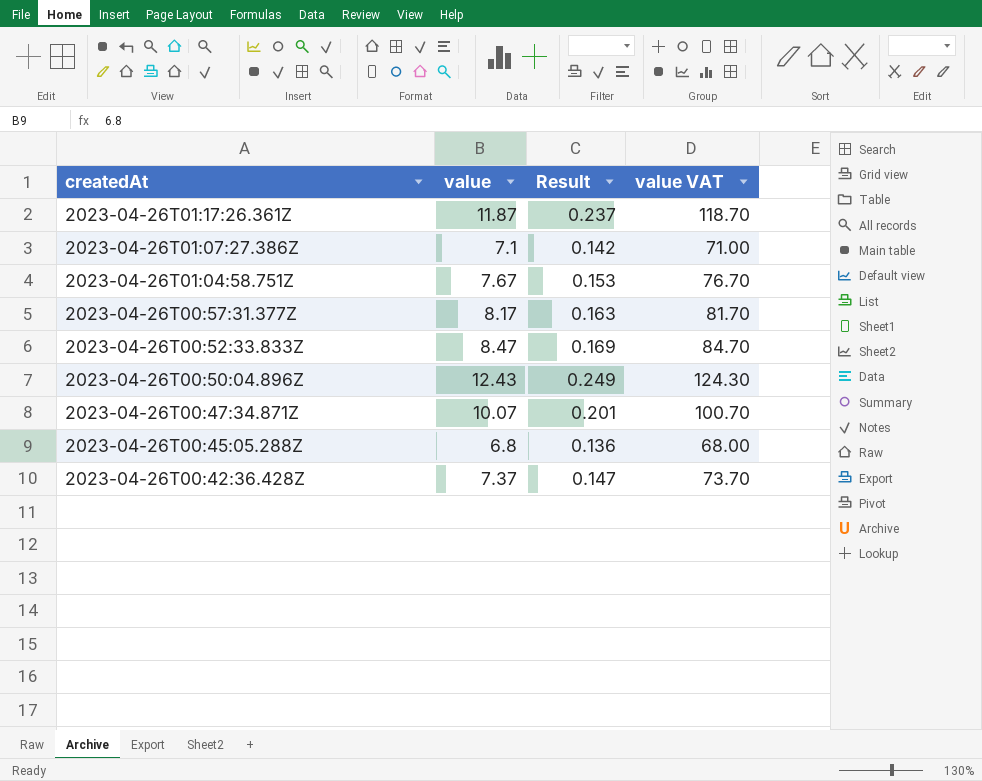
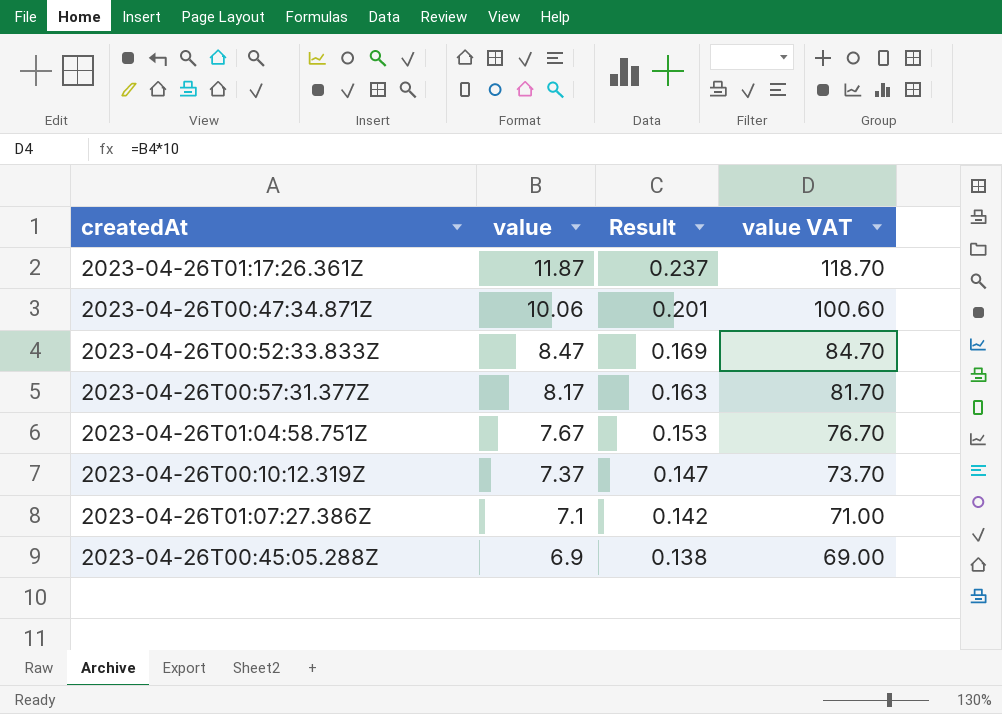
row order: createdAt descending -> value descending
row 2023-04-26T00:50:04.896Z: 12.43 | 0.249 | 124.30 -> none
row 2023-04-26T00:42:36.428Z: 7.37 | 0.147 | 73.70 -> none
2023-04-26T00:47:34.871Z | value: 10.07 -> 10.06
2023-04-26T00:47:34.871Z | value VAT: 100.70 -> 100.60
row 2023-04-26T00:10:12.319Z: none -> 7.37 | 0.147 | 73.70
2023-04-26T00:45:05.288Z | value: 6.8 -> 6.9
2023-04-26T00:45:05.288Z | Result: 0.136 -> 0.138
2023-04-26T00:45:05.288Z | value VAT: 68.00 -> 69.00

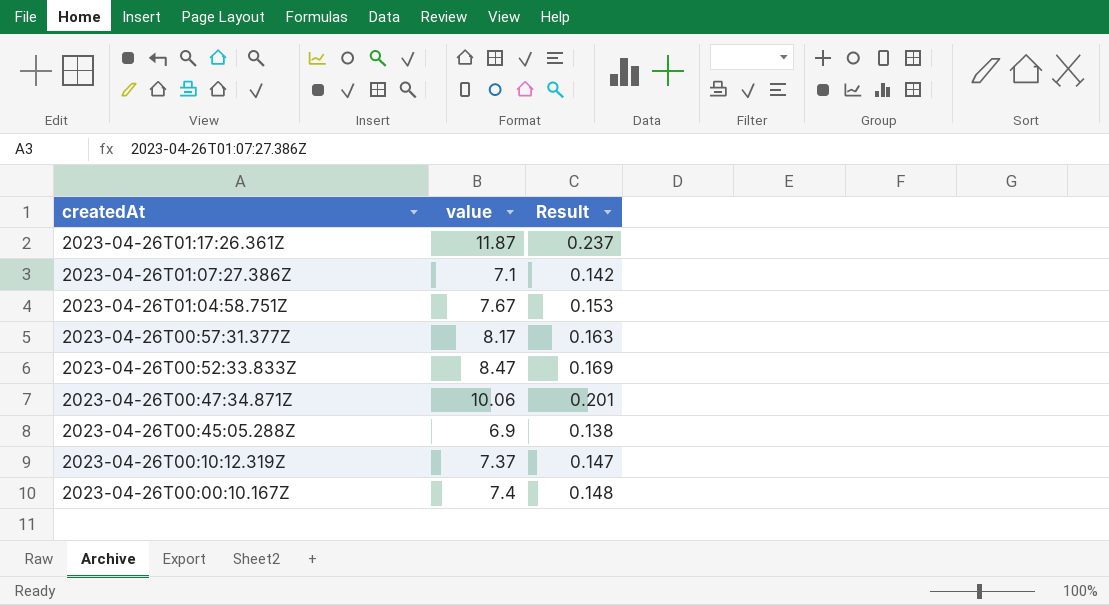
row order: value descending -> createdAt descending
column value VAT | formula: [value] * 10 -> none
row 2023-04-26T00:00:10.167Z: none -> 7.4 | 0.148

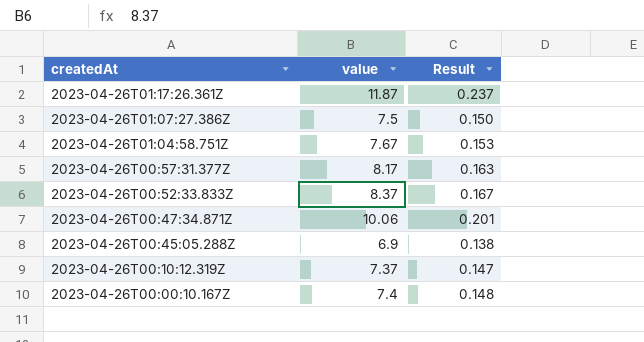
2023-04-26T01:07:27.386Z | value: 7.1 -> 7.5
2023-04-26T01:07:27.386Z | Result: 0.142 -> 0.150
2023-04-26T00:52:33.833Z | value: 8.47 -> 8.37
2023-04-26T00:52:33.833Z | Result: 0.169 -> 0.167

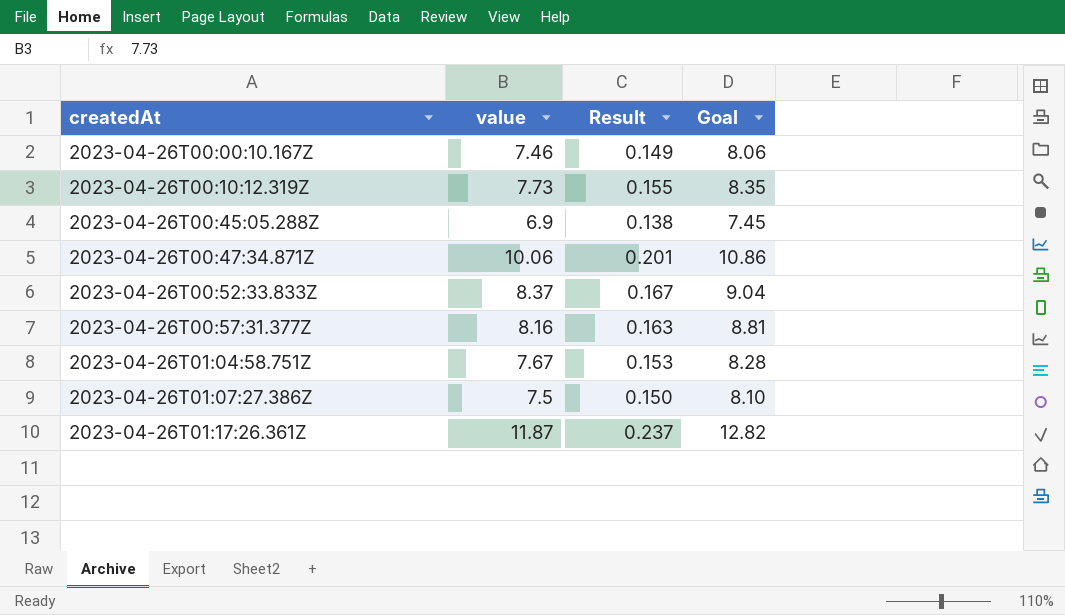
row order: createdAt descending -> createdAt ascending
column Goal | formula: none -> [value] * 1.08
2023-04-26T00:00:10.167Z | value: 7.4 -> 7.46
2023-04-26T00:00:10.167Z | Result: 0.148 -> 0.149
2023-04-26T00:10:12.319Z | value: 7.37 -> 7.73
2023-04-26T00:10:12.319Z | Result: 0.147 -> 0.155
2023-04-26T00:57:31.377Z | value: 8.17 -> 8.16

